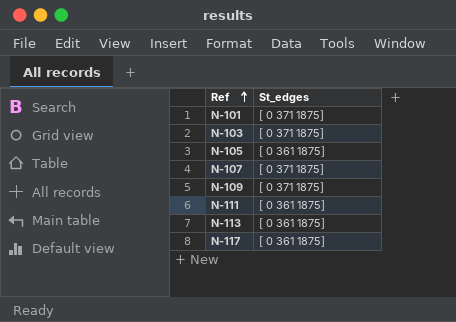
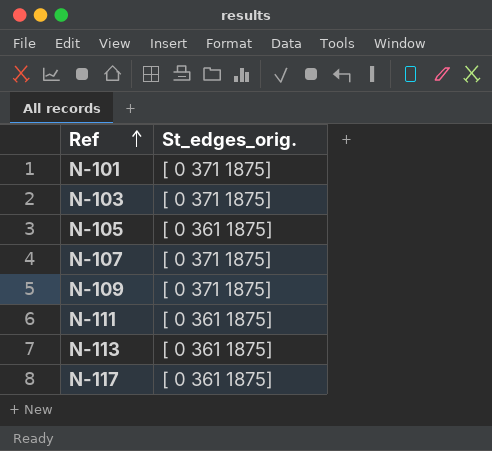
column name: St_edges -> St_edges_orig.

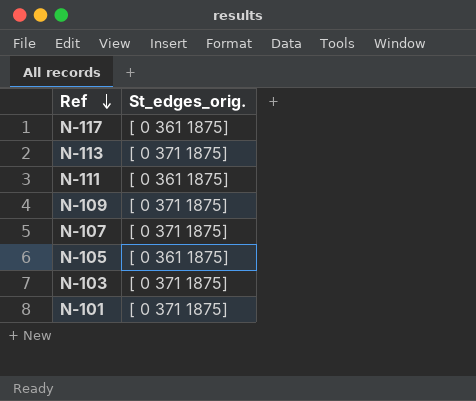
row order: Ref ascending -> Ref descending
N-113 | St_edges_orig.: [ 0 361 1875] -> [ 0 371 1875]

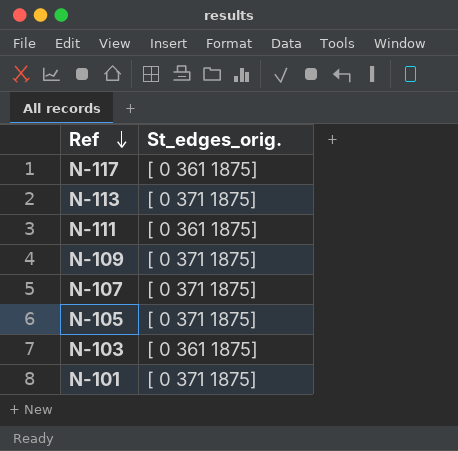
N-105 | St_edges_orig.: [ 0 361 1875] -> [ 0 371 1875]
N-103 | St_edges_orig.: [ 0 371 1875] -> [ 0 361 1875]

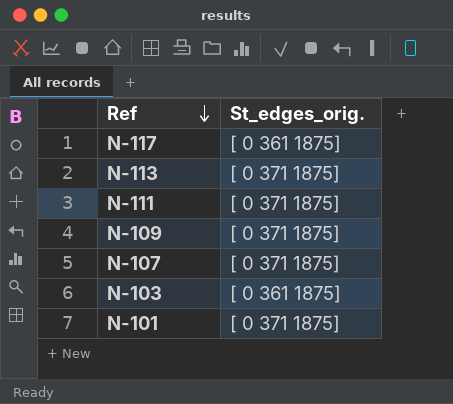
row N-105: [ 0 371 1875] -> none
N-111 | St_edges_orig.: [ 0 361 1875] -> [ 0 371 1875]

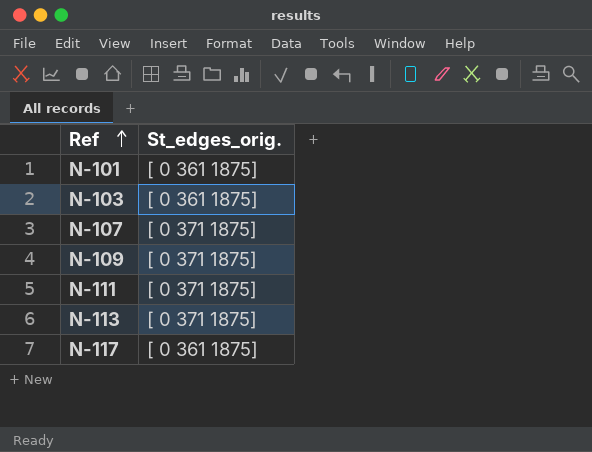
row order: Ref descending -> Ref ascending
N-101 | St_edges_orig.: [ 0 371 1875] -> [ 0 361 1875]

